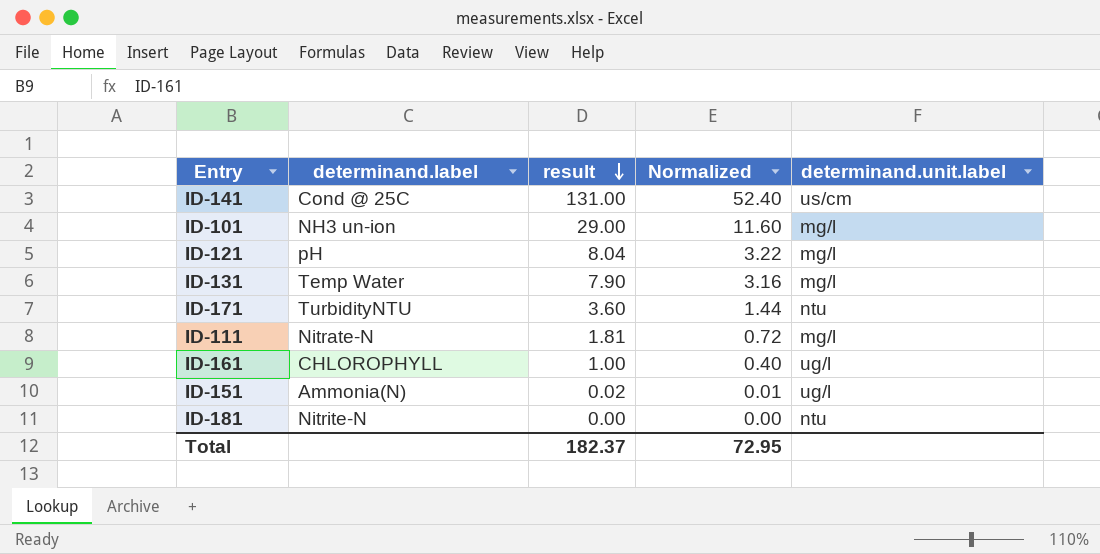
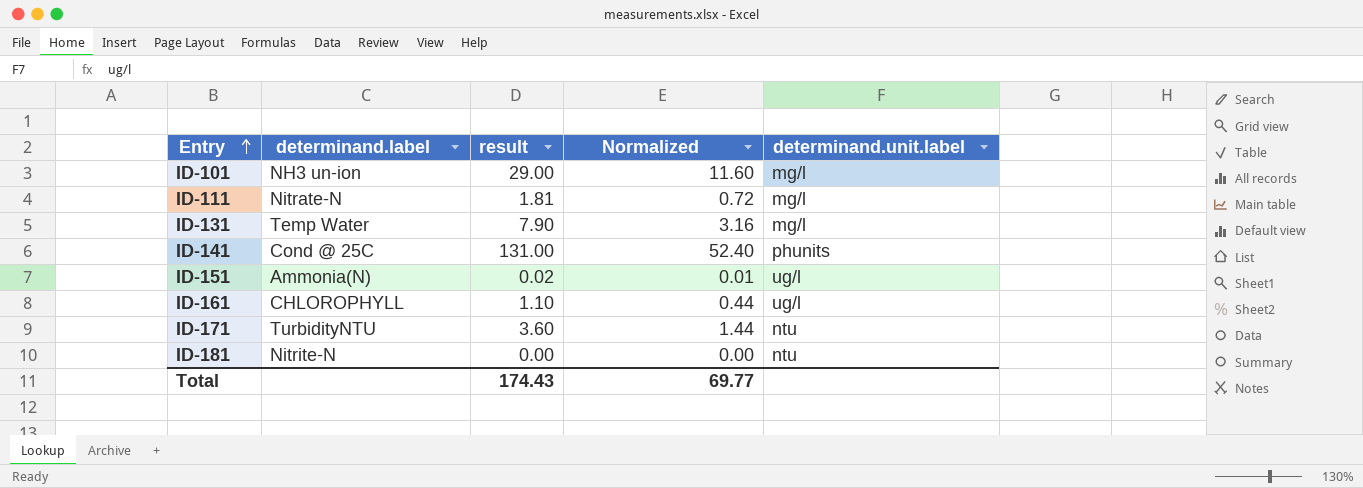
row order: result descending -> Entry ascending
row ID-121: pH | 8.04 | 3.22 | mg/l -> none
ID-141 | determinand.unit.label: us/cm -> phunits
ID-161 | result: 1.00 -> 1.10
ID-161 | Normalized: 0.40 -> 0.44
Total | result: 182.37 -> 174.43
Total | Normalized: 72.95 -> 69.77

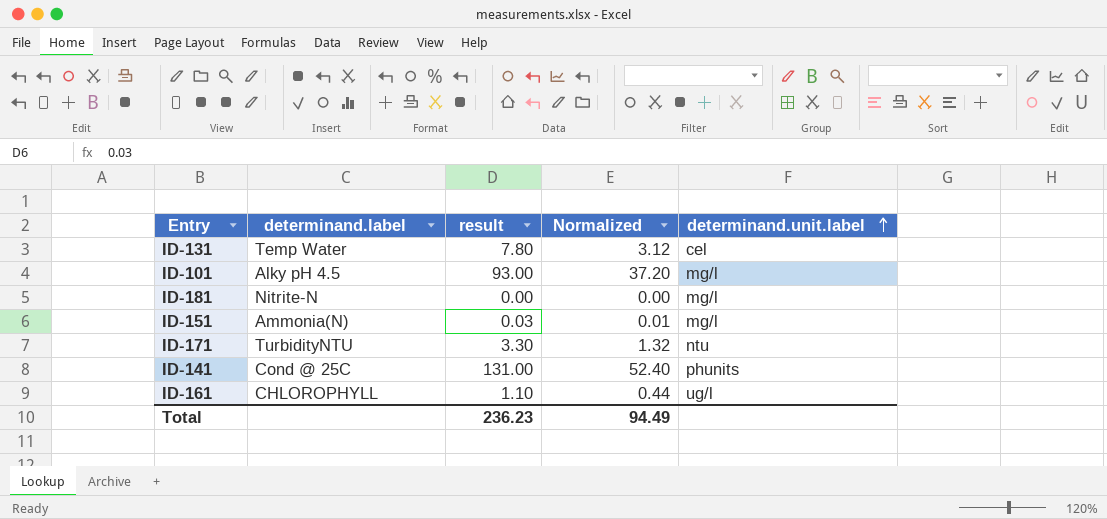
row order: Entry ascending -> determinand.unit.label ascending
row ID-111: Nitrate-N | 1.81 | 0.72 | mg/l -> none
ID-131 | result: 7.90 -> 7.80
ID-131 | Normalized: 3.16 -> 3.12
ID-131 | determinand.unit.label: mg/l -> cel
ID-101 | determinand.label: NH3 un-ion -> Alky pH 4.5
ID-101 | result: 29.00 -> 93.00
ID-101 | Normalized: 11.60 -> 37.20
ID-181 | determinand.unit.label: ntu -> mg/l
ID-151 | result: 0.02 -> 0.03
ID-151 | determinand.unit.label: ug/l -> mg/l
ID-171 | result: 3.60 -> 3.30
ID-171 | Normalized: 1.44 -> 1.32
Total | result: 174.43 -> 236.23
Total | Normalized: 69.77 -> 94.49

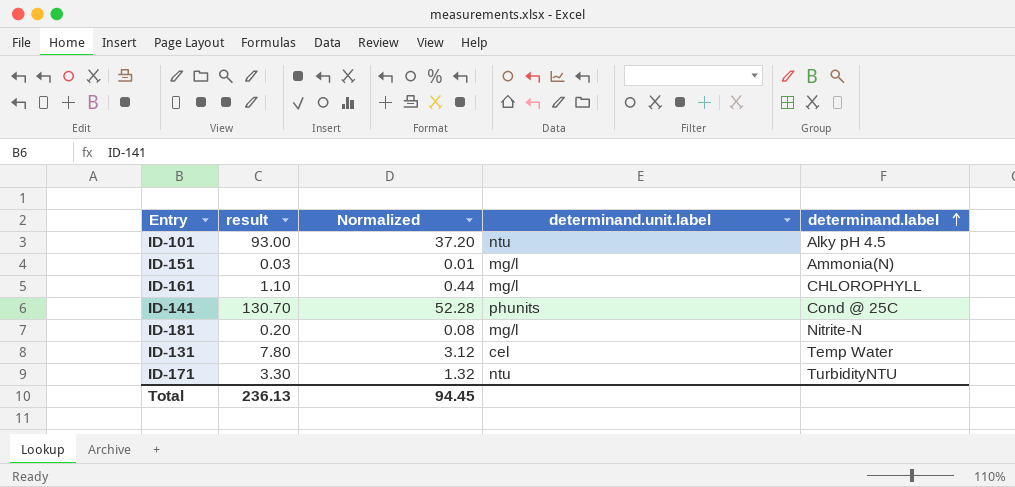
row order: determinand.unit.label ascending -> determinand.label ascending
column determinand.label | position: 2 -> 5
ID-101 | determinand.unit.label: mg/l -> ntu
ID-161 | determinand.unit.label: ug/l -> mg/l
ID-141 | result: 131.00 -> 130.70
ID-141 | Normalized: 52.40 -> 52.28
ID-181 | result: 0.00 -> 0.20
ID-181 | Normalized: 0.00 -> 0.08
Total | result: 236.23 -> 236.13
Total | Normalized: 94.49 -> 94.45

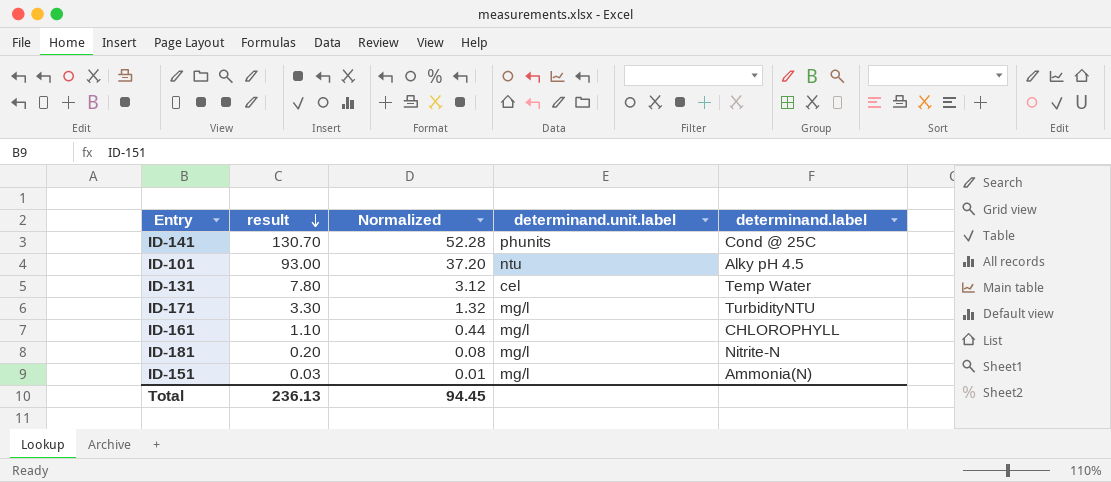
row order: determinand.label ascending -> result descending
ID-171 | determinand.unit.label: ntu -> mg/l

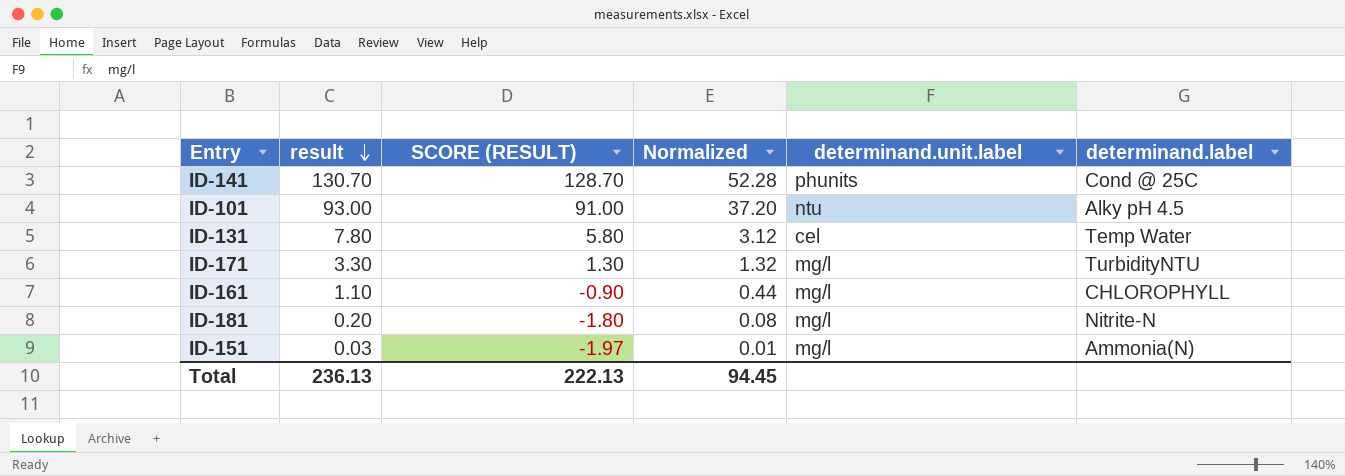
column SCORE (RESULT) | formula: none -> [result] - 2

